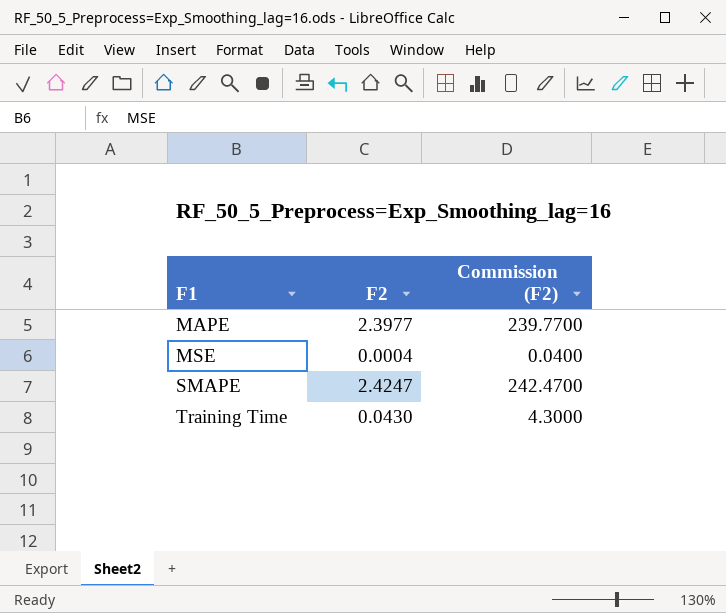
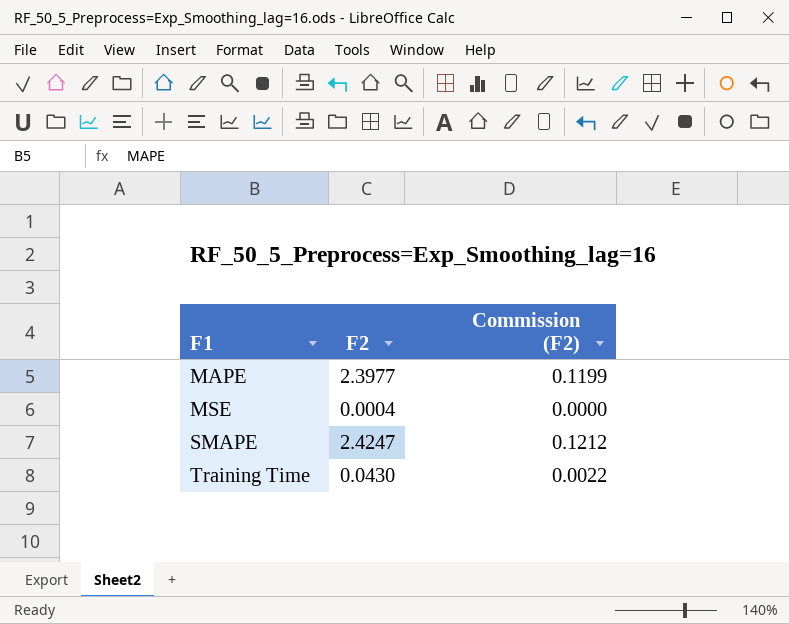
column Commission (F2) | formula: [F2] * 100 -> [F2] * 0.05

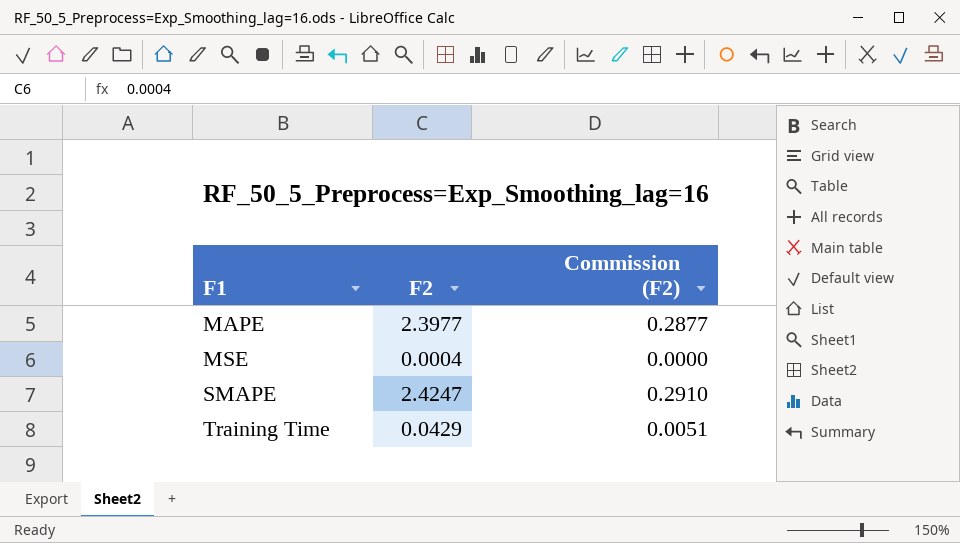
column Commission (F2) | formula: [F2] * 0.05 -> [F2] * 0.12
Training Time | F2: 0.0430 -> 0.0429

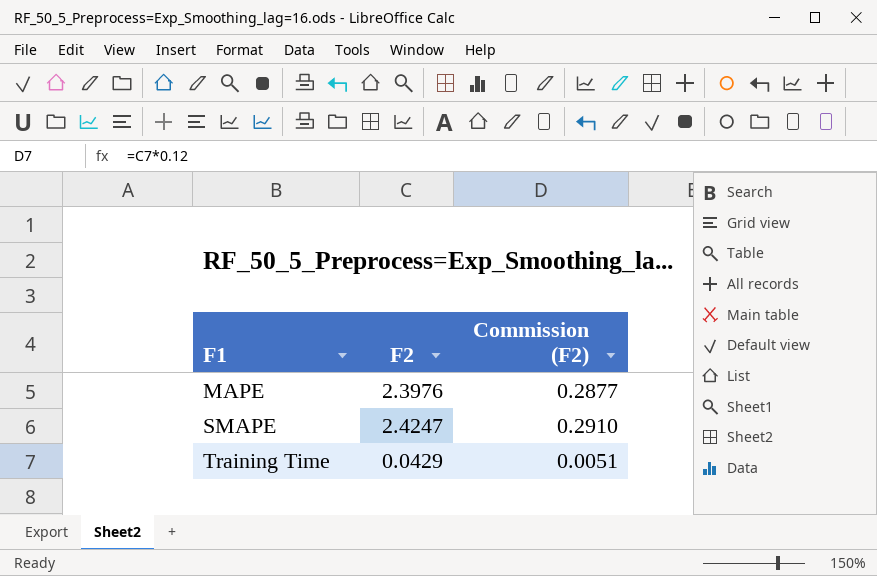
row MSE: 0.0004 | 0.0000 -> none
MAPE | F2: 2.3977 -> 2.3976

